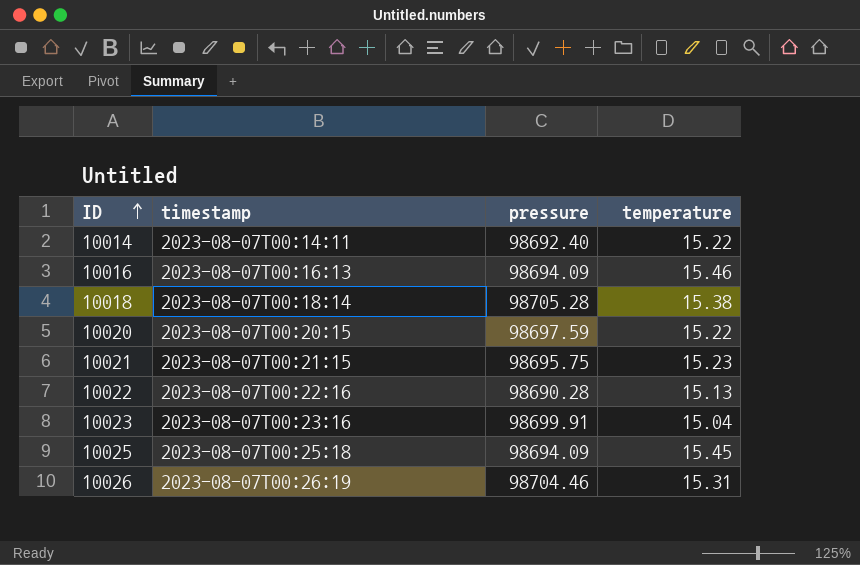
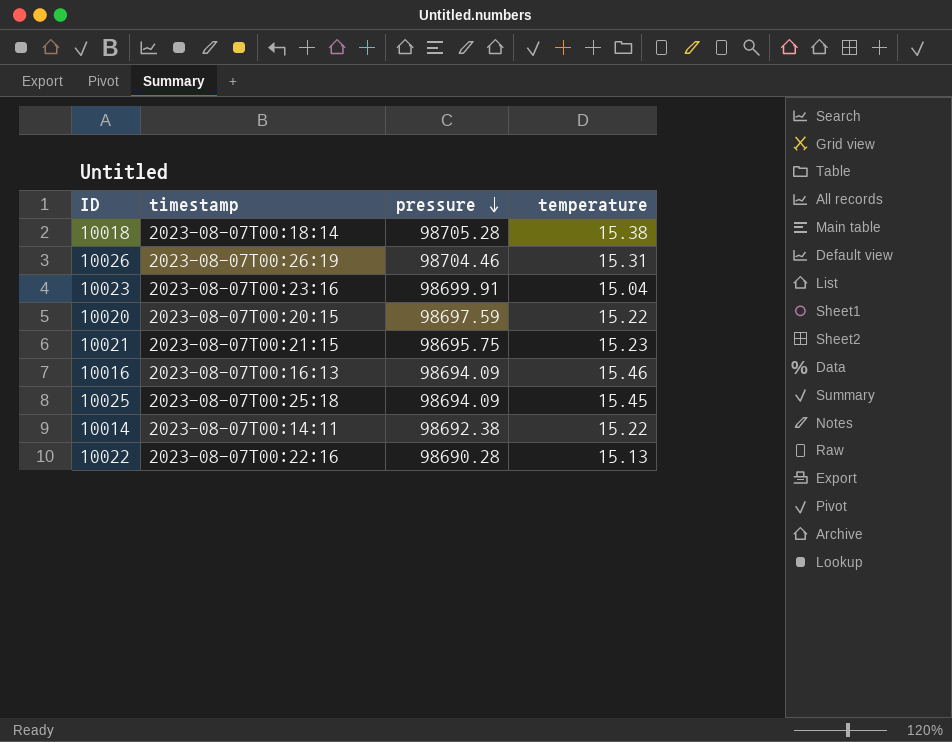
row order: ID ascending -> pressure descending
10014 | pressure: 98692.40 -> 98692.38

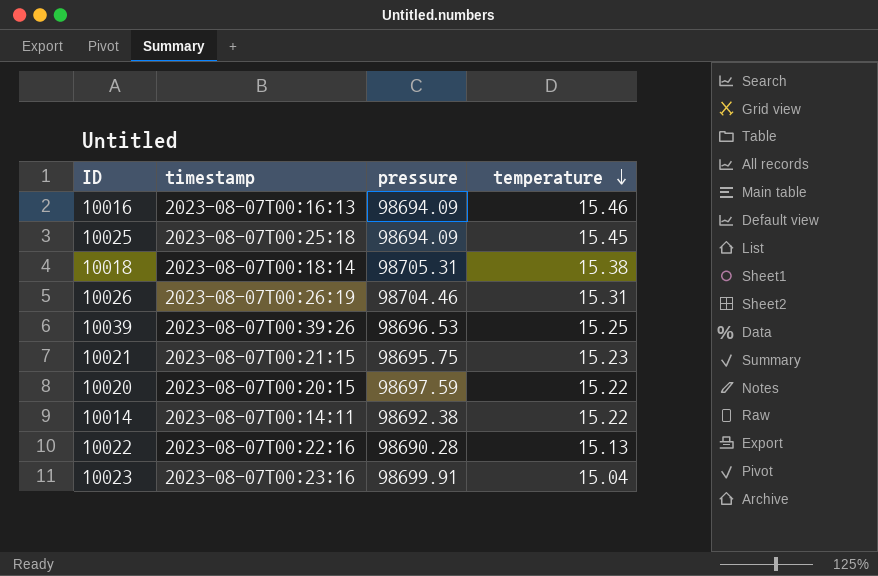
row order: pressure descending -> temperature descending
10018 | pressure: 98705.28 -> 98705.31
row 10039: none -> 2023-08-07T00:39:26 | 98696.53 | 15.25

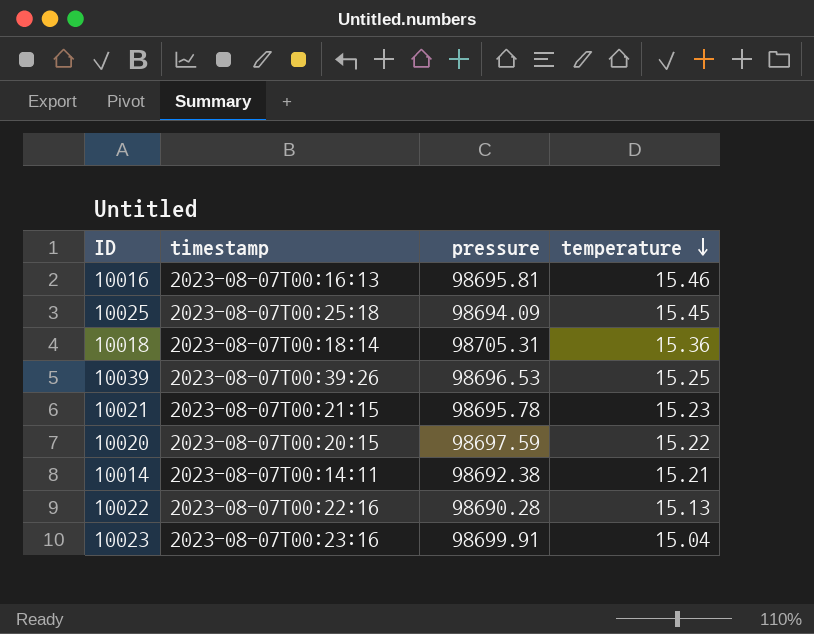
row 10026: 2023-08-07T00:26:19 | 98704.46 | 15.31 -> none
10016 | pressure: 98694.09 -> 98695.81
10018 | temperature: 15.38 -> 15.36
10021 | pressure: 98695.75 -> 98695.78
10014 | temperature: 15.22 -> 15.21

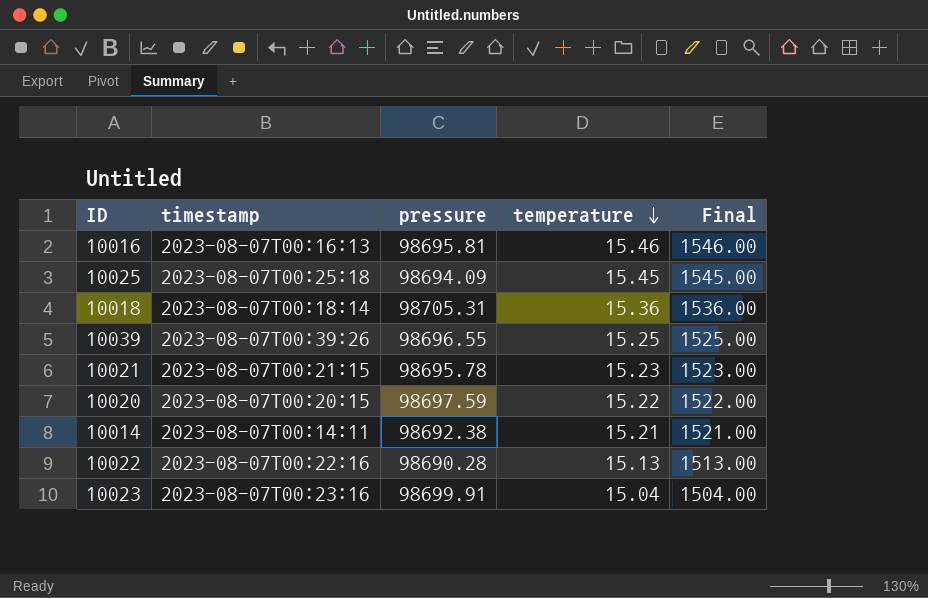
column Final | formula: none -> [temperature] * 100
10039 | pressure: 98696.53 -> 98696.55

